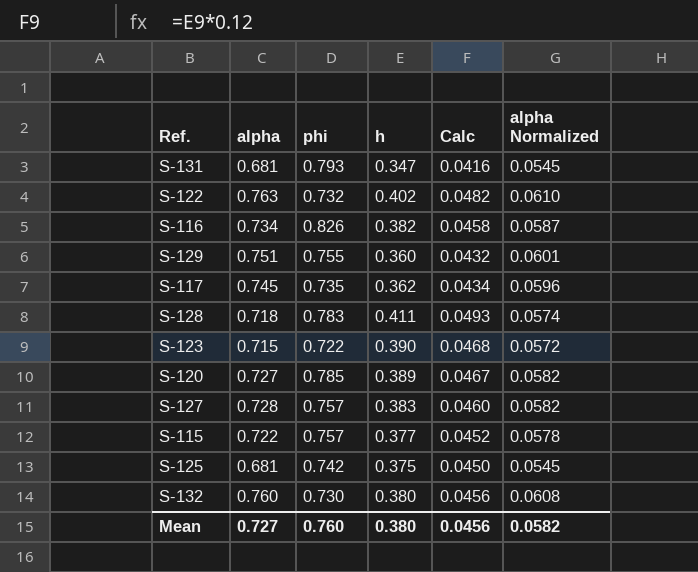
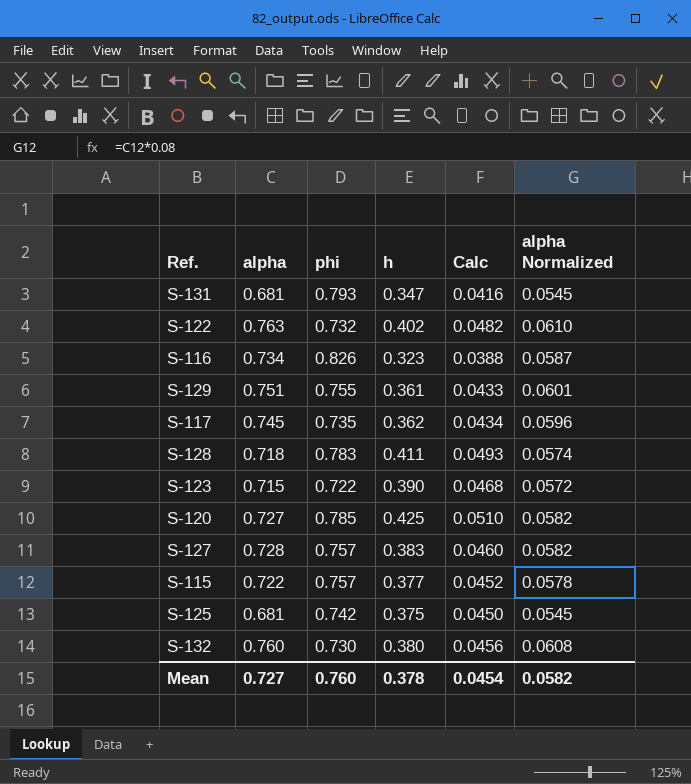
S-116 | h: 0.382 -> 0.323
S-116 | Calc: 0.0458 -> 0.0388
S-129 | h: 0.360 -> 0.361
S-129 | Calc: 0.0432 -> 0.0433
S-120 | h: 0.389 -> 0.425
S-120 | Calc: 0.0467 -> 0.0510
Mean | h: 0.380 -> 0.378
Mean | Calc: 0.0456 -> 0.0454

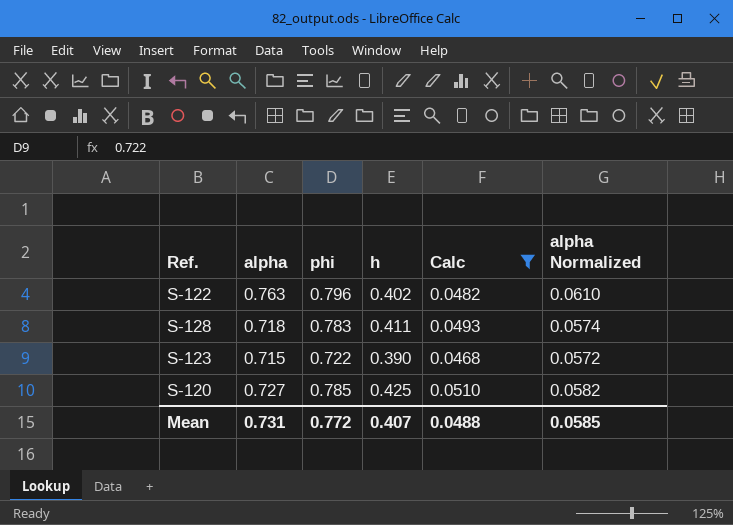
filter: none -> Calc >= 0.0468
S-122 | phi: 0.732 -> 0.796
Mean | alpha: 0.727 -> 0.731
Mean | phi: 0.760 -> 0.772
Mean | h: 0.378 -> 0.407
Mean | Calc: 0.0454 -> 0.0488
Mean | alpha Normalized: 0.0582 -> 0.0585

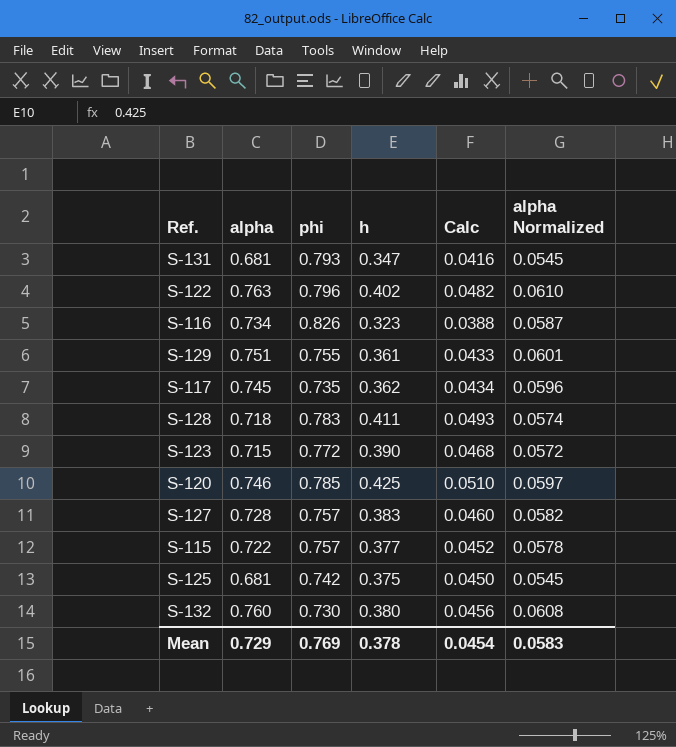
filter: Calc >= 0.0468 -> none
S-123 | phi: 0.722 -> 0.772
S-120 | alpha: 0.727 -> 0.746
S-120 | alpha Normalized: 0.0582 -> 0.0597
Mean | alpha: 0.731 -> 0.729
Mean | phi: 0.772 -> 0.769
Mean | h: 0.407 -> 0.378
Mean | Calc: 0.0488 -> 0.0454
Mean | alpha Normalized: 0.0585 -> 0.0583

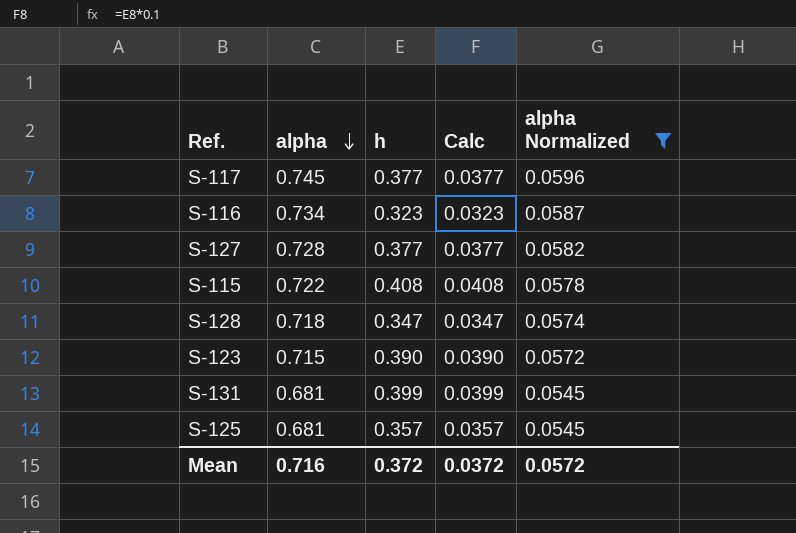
filter: none -> alpha Normalized <= 0.0596
row order: none -> alpha descending
column phi | position: 3 -> none
column Calc | formula: [h] * 0.12 -> [h] * 0.1
S-117 | h: 0.362 -> 0.377
S-127 | h: 0.383 -> 0.377
S-115 | h: 0.377 -> 0.408
S-128 | h: 0.411 -> 0.347
S-131 | h: 0.347 -> 0.399
S-125 | h: 0.375 -> 0.357
Mean | alpha: 0.729 -> 0.716
Mean | h: 0.378 -> 0.372
Mean | Calc: 0.0454 -> 0.0372
Mean | alpha Normalized: 0.0583 -> 0.0572

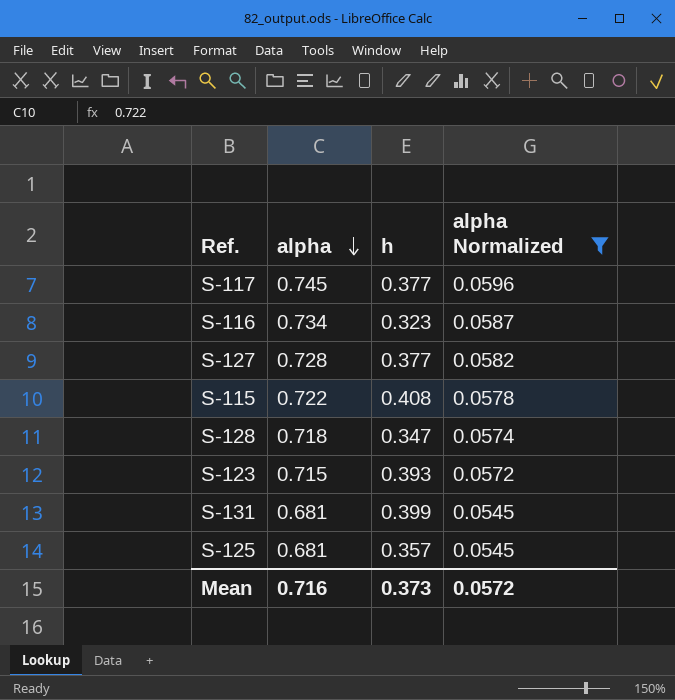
column Calc | formula: [h] * 0.1 -> none
S-123 | h: 0.390 -> 0.393
Mean | h: 0.372 -> 0.373

